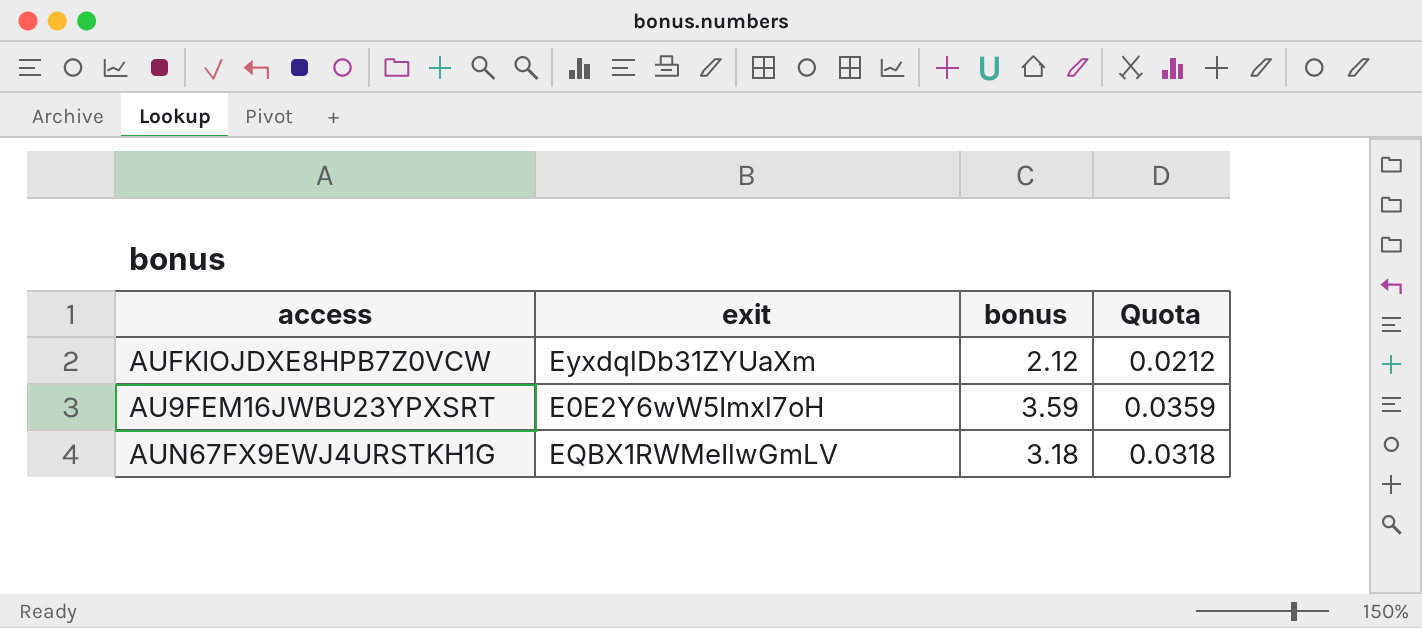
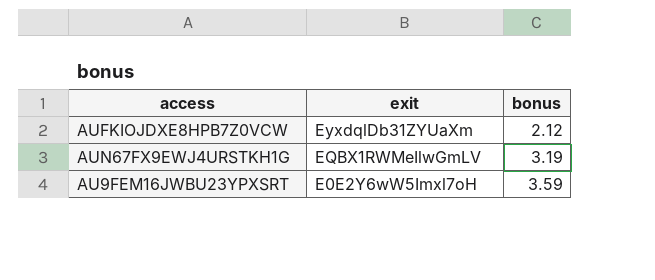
row order: none -> exit descending
column Quota | formula: [bonus] * 0.01 -> none
AUN67FX9EWJ4URSTKH1G | bonus: 3.18 -> 3.19

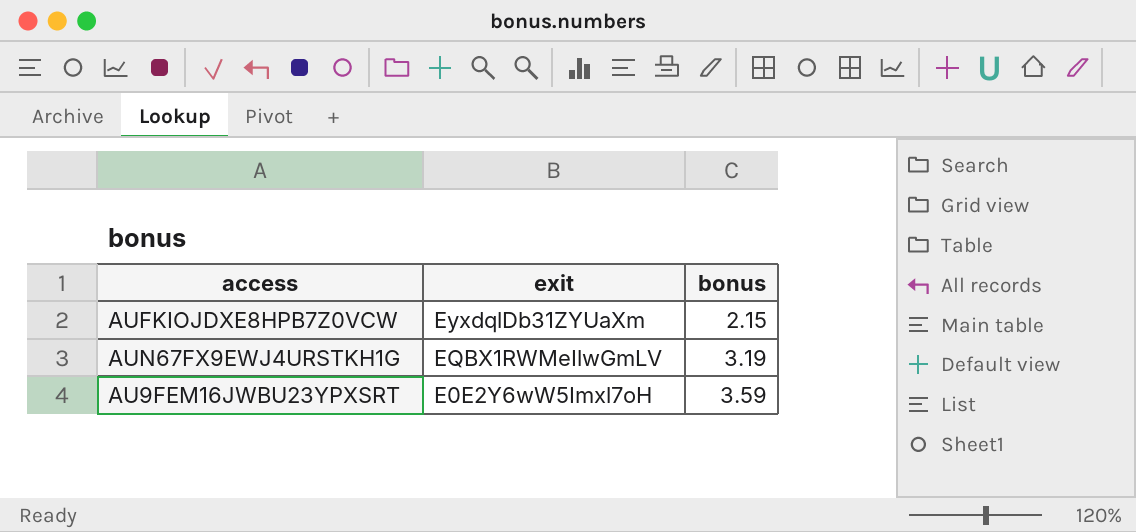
AUFKIOJDXE8HPB7Z0VCW | bonus: 2.12 -> 2.15

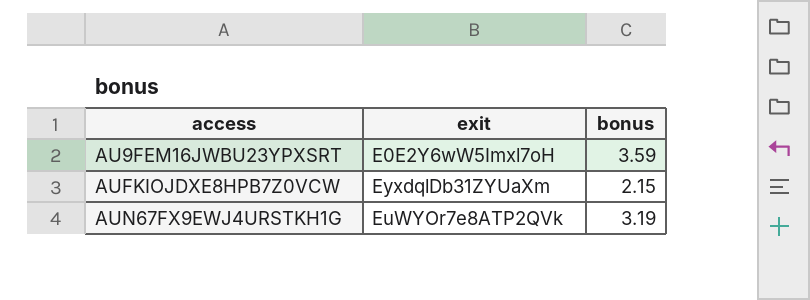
row order: exit descending -> access ascending
AUN67FX9EWJ4URSTKH1G | exit: EQBX1RWMeIlwGmLV -> EuWYOr7e8ATP2QVk

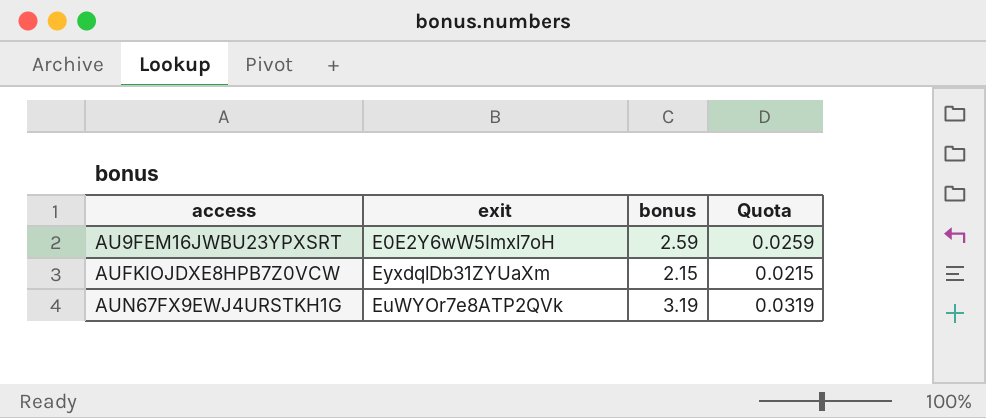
column Quota | formula: none -> [bonus] * 0.01
AU9FEM16JWBU23YPXSRT | bonus: 3.59 -> 2.59

